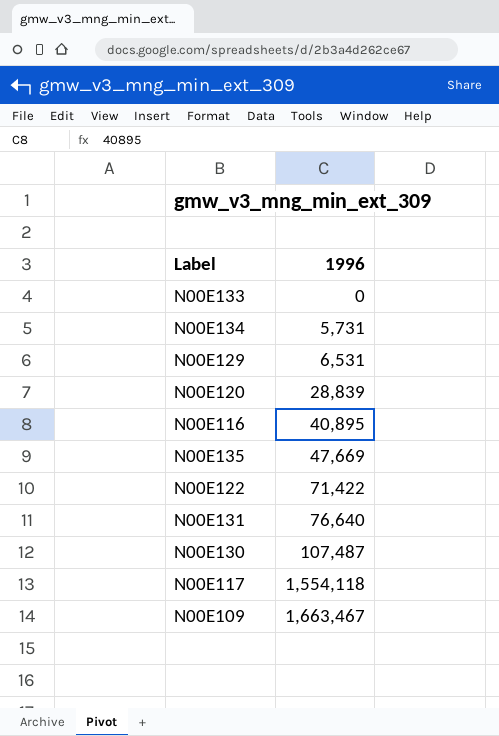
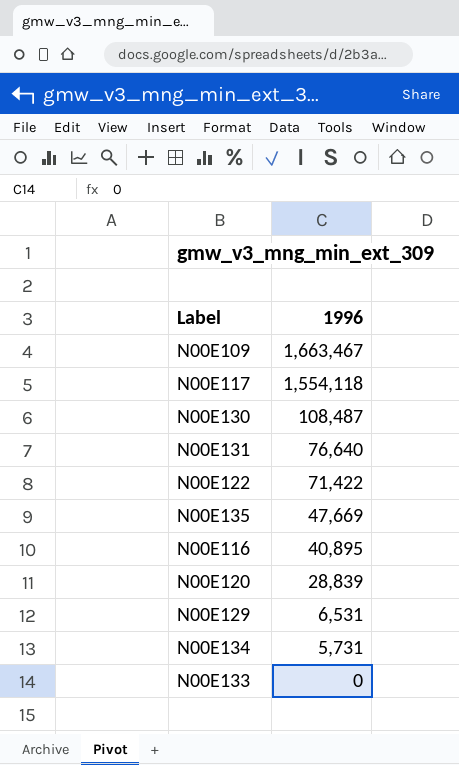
row order: 1996 ascending -> 1996 descending
N00E130 | 1996: 107,487 -> 108,487

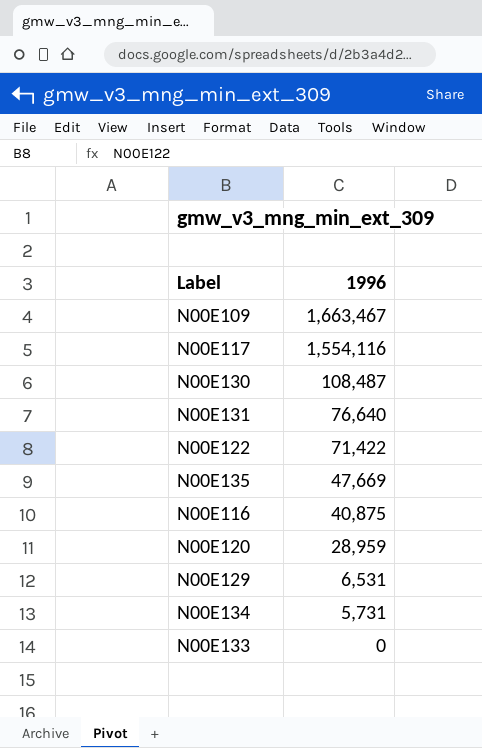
N00E117 | 1996: 1,554,118 -> 1,554,116
N00E116 | 1996: 40,895 -> 40,875
N00E120 | 1996: 28,839 -> 28,959

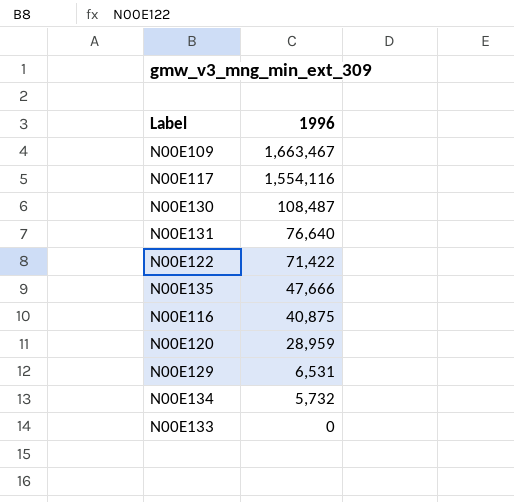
N00E135 | 1996: 47,669 -> 47,666
N00E134 | 1996: 5,731 -> 5,732

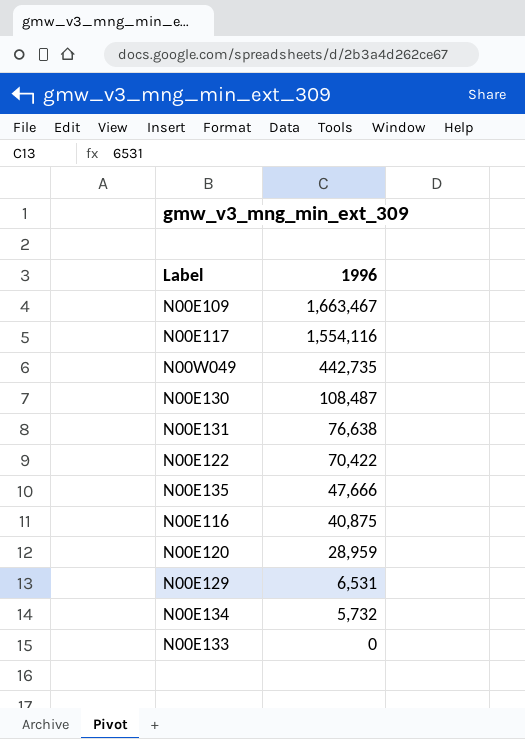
row N00W049: none -> 442,735
N00E131 | 1996: 76,640 -> 76,638
N00E122 | 1996: 71,422 -> 70,422

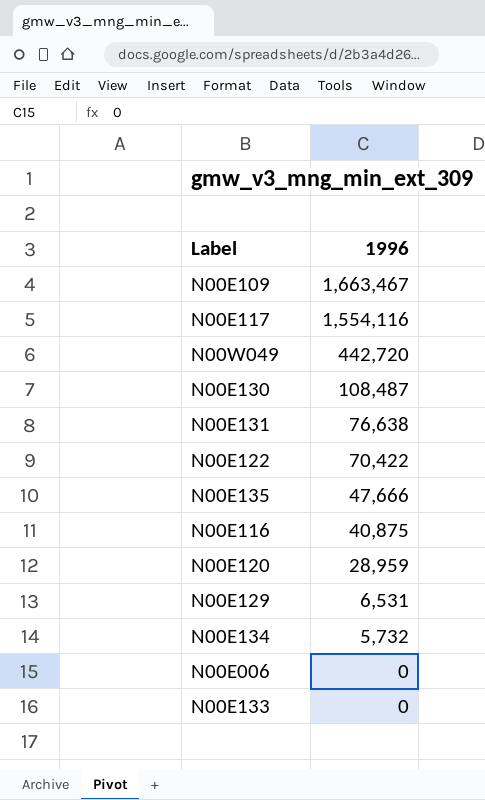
N00W049 | 1996: 442,735 -> 442,720
row N00E006: none -> 0

